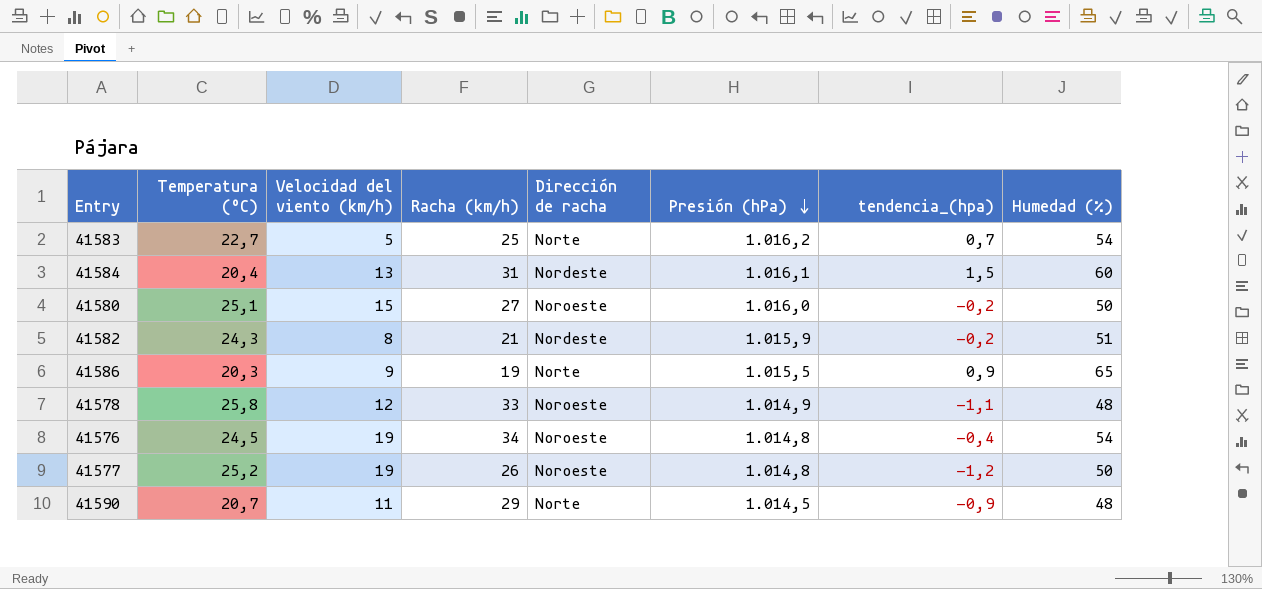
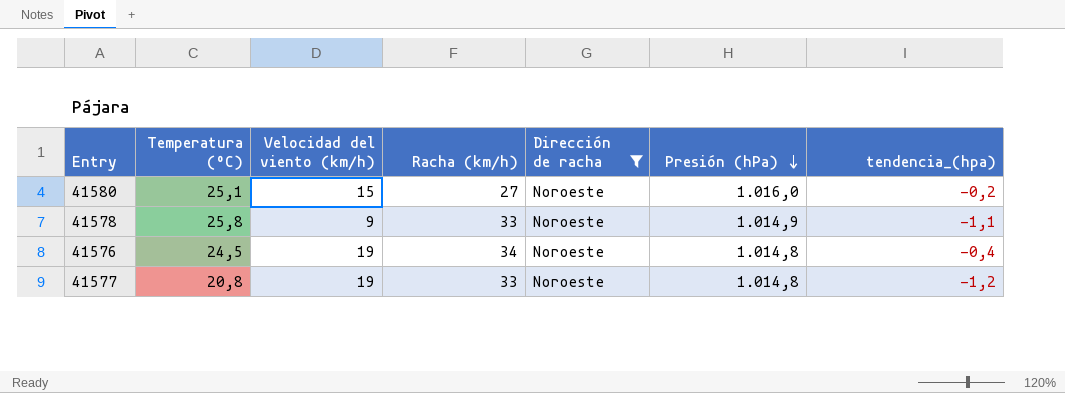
filter: none -> Dirección de racha = Noroeste
column Humedad (%) | position: 8 -> none
41578 | Velocidad del viento (km/h): 12 -> 9
41577 | Temperatura (ºC): 25,2 -> 20,8
41577 | Racha (km/h): 26 -> 33

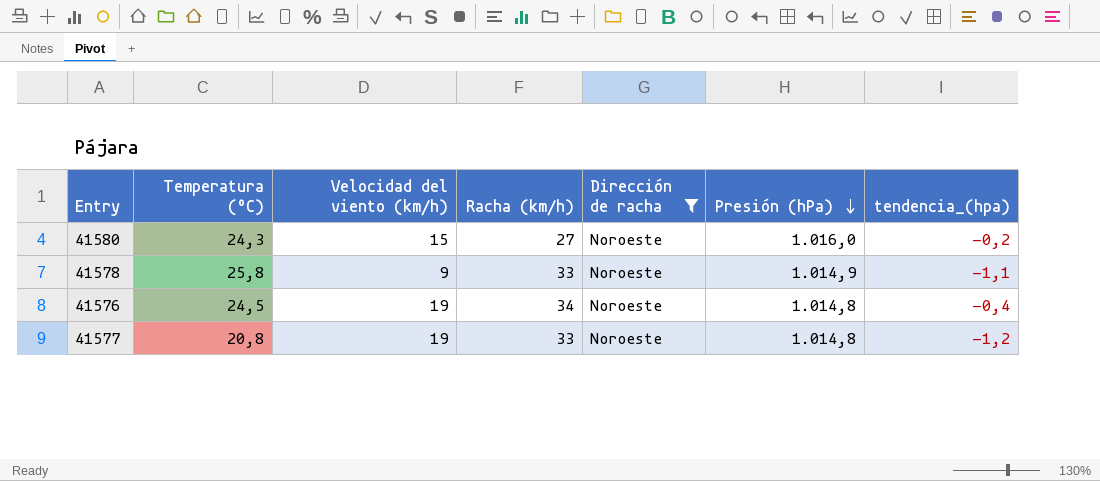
41580 | Temperatura (ºC): 25,1 -> 24,3

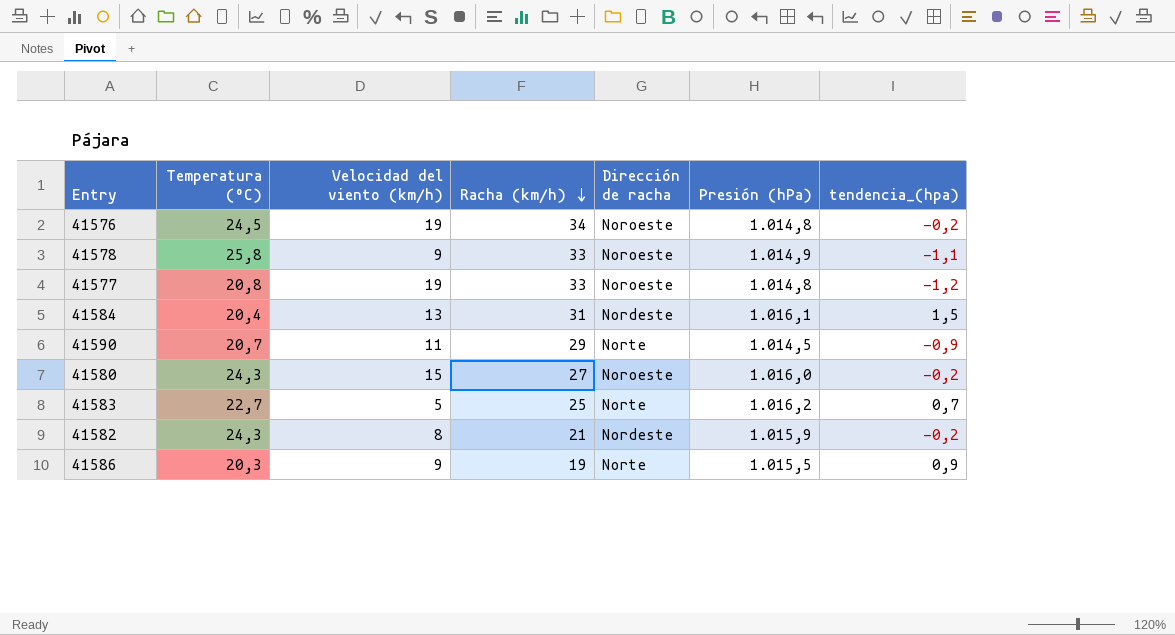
filter: Dirección de racha = Noroeste -> none
row order: Presión (hPa) descending -> Racha (km/h) descending
41576 | tendencia_(hpa): -0,4 -> -0,2

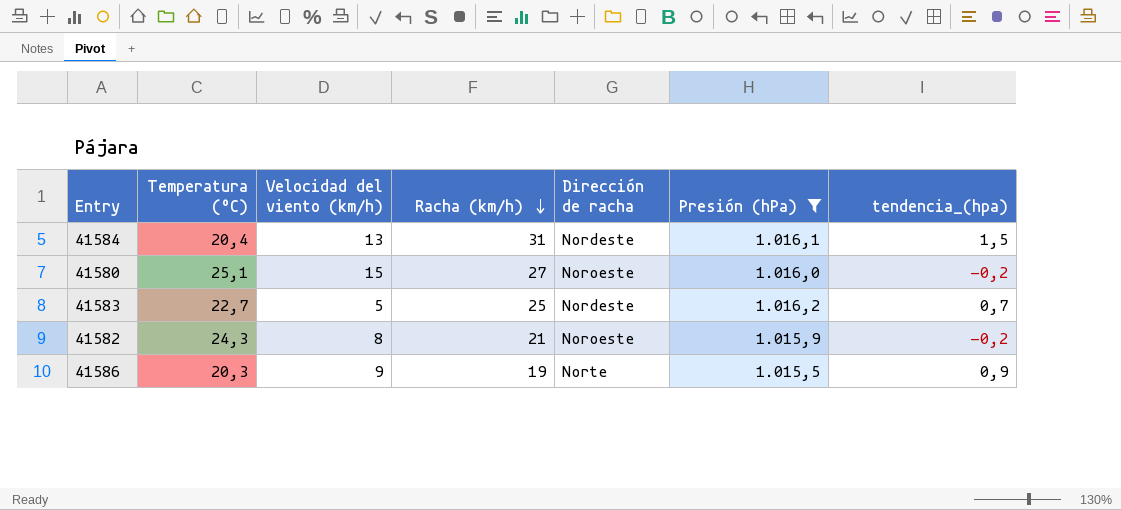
filter: none -> Presión (hPa) >= 1.015,5
41580 | Temperatura (ºC): 24,3 -> 25,1
41583 | Dirección de racha: Norte -> Nordeste
41582 | Dirección de racha: Nordeste -> Noroeste

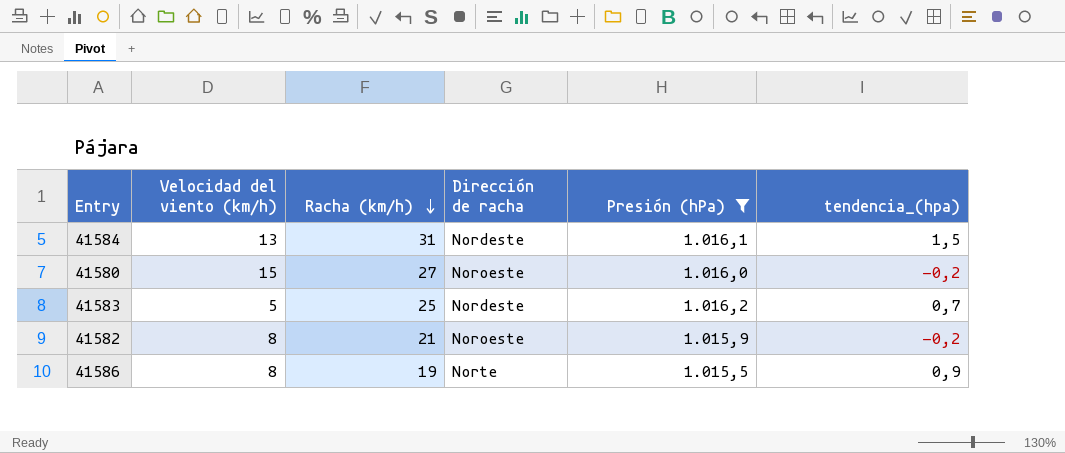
column Temperatura (ºC) | position: 2 -> none
41586 | Velocidad del viento (km/h): 9 -> 8

